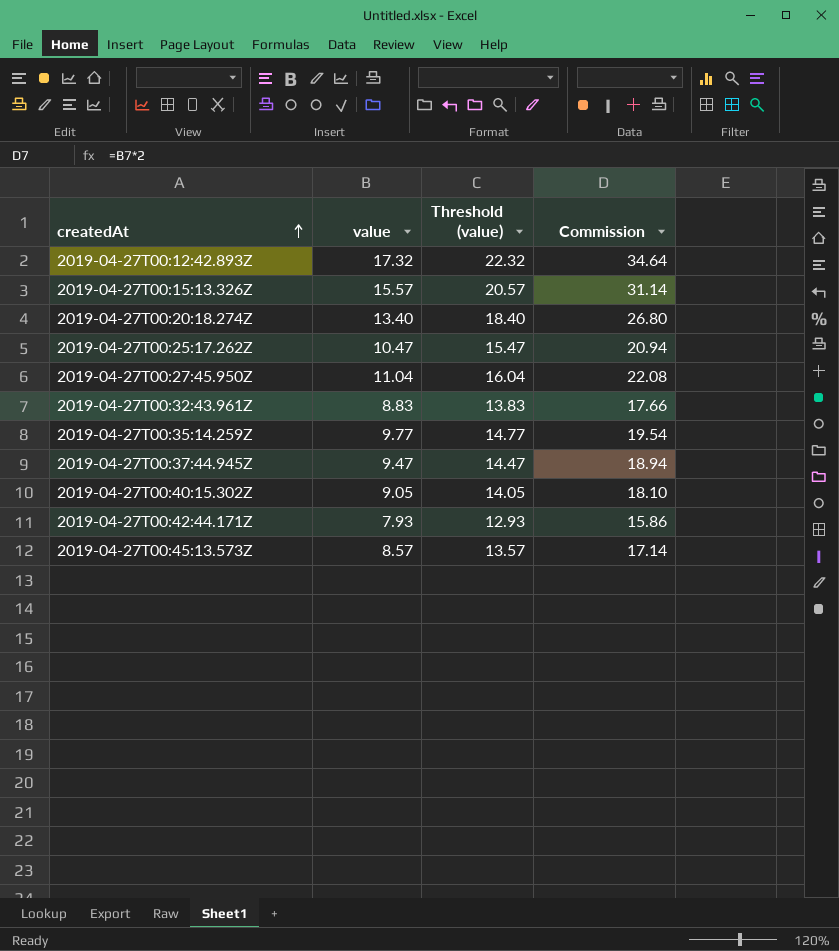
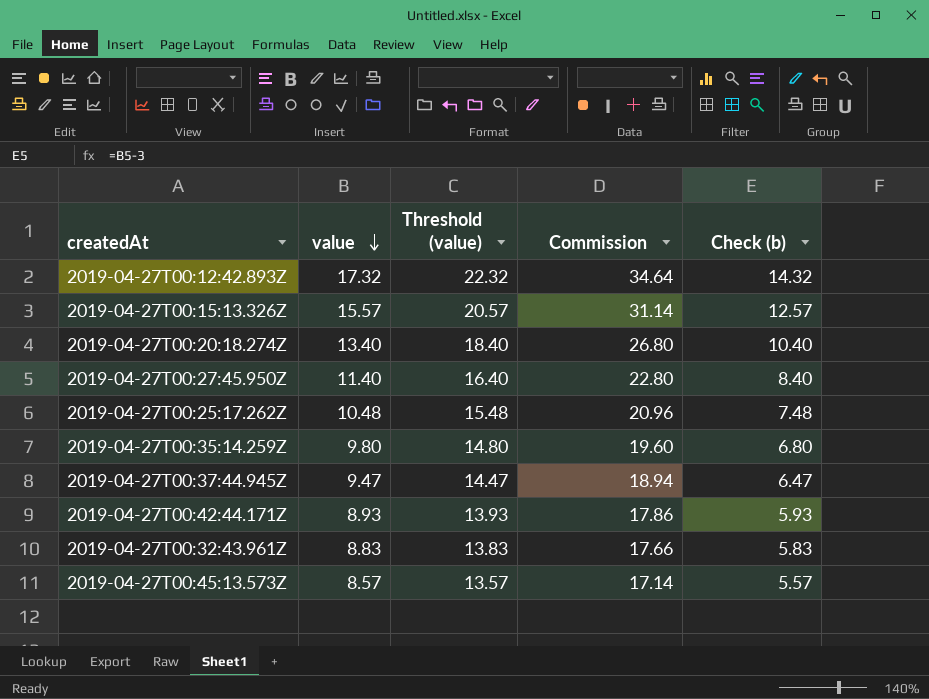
row order: createdAt ascending -> value descending
column Check (b) | formula: none -> [value] - 3
row 2019-04-27T00:40:15.302Z: 9.05 | 14.05 | 18.10 -> none
2019-04-27T00:27:45.950Z | value: 11.04 -> 11.40
2019-04-27T00:27:45.950Z | Threshold (value): 16.04 -> 16.40
2019-04-27T00:27:45.950Z | Commission: 22.08 -> 22.80
2019-04-27T00:25:17.262Z | value: 10.47 -> 10.48
2019-04-27T00:25:17.262Z | Threshold (value): 15.47 -> 15.48
2019-04-27T00:25:17.262Z | Commission: 20.94 -> 20.96
2019-04-27T00:35:14.259Z | value: 9.77 -> 9.80
2019-04-27T00:35:14.259Z | Threshold (value): 14.77 -> 14.80
2019-04-27T00:35:14.259Z | Commission: 19.54 -> 19.60
2019-04-27T00:42:44.171Z | value: 7.93 -> 8.93
2019-04-27T00:42:44.171Z | Threshold (value): 12.93 -> 13.93
2019-04-27T00:42:44.171Z | Commission: 15.86 -> 17.86

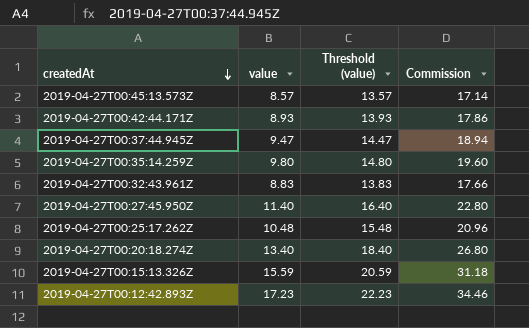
row order: value descending -> createdAt descending
column Check (b) | formula: [value] - 3 -> none
2019-04-27T00:15:13.326Z | value: 15.57 -> 15.59
2019-04-27T00:15:13.326Z | Threshold (value): 20.57 -> 20.59
2019-04-27T00:15:13.326Z | Commission: 31.14 -> 31.18
2019-04-27T00:12:42.893Z | value: 17.32 -> 17.23
2019-04-27T00:12:42.893Z | Threshold (value): 22.32 -> 22.23
2019-04-27T00:12:42.893Z | Commission: 34.64 -> 34.46

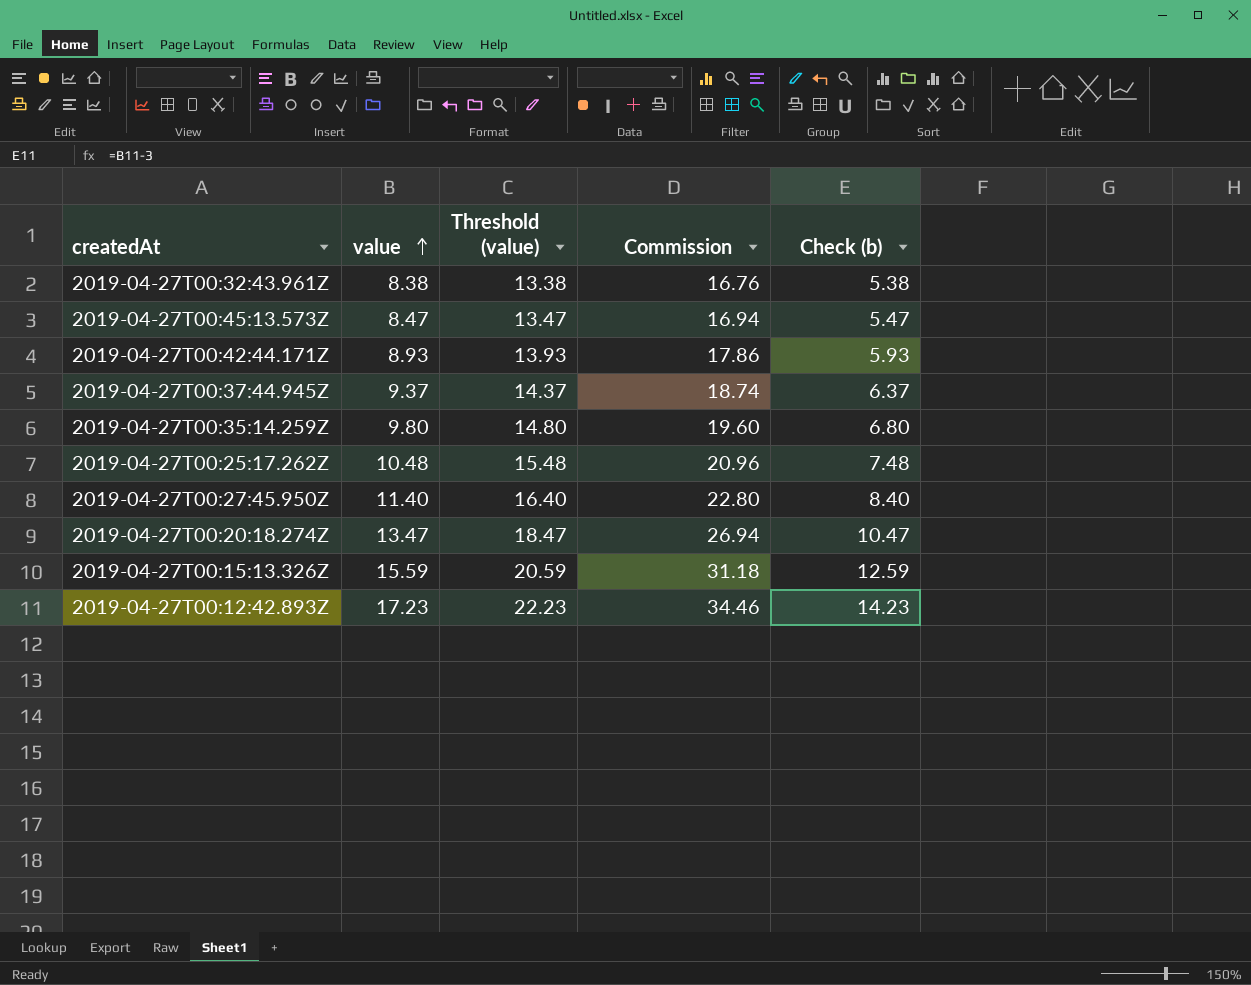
row order: createdAt descending -> value ascending
column Check (b) | formula: none -> [value] - 3
2019-04-27T00:32:43.961Z | value: 8.83 -> 8.38
2019-04-27T00:32:43.961Z | Threshold (value): 13.83 -> 13.38
2019-04-27T00:32:43.961Z | Commission: 17.66 -> 16.76
2019-04-27T00:45:13.573Z | value: 8.57 -> 8.47
2019-04-27T00:45:13.573Z | Threshold (value): 13.57 -> 13.47
2019-04-27T00:45:13.573Z | Commission: 17.14 -> 16.94
2019-04-27T00:37:44.945Z | value: 9.47 -> 9.37
2019-04-27T00:37:44.945Z | Threshold (value): 14.47 -> 14.37
2019-04-27T00:37:44.945Z | Commission: 18.94 -> 18.74
2019-04-27T00:20:18.274Z | value: 13.40 -> 13.47
2019-04-27T00:20:18.274Z | Threshold (value): 18.40 -> 18.47
2019-04-27T00:20:18.274Z | Commission: 26.80 -> 26.94

